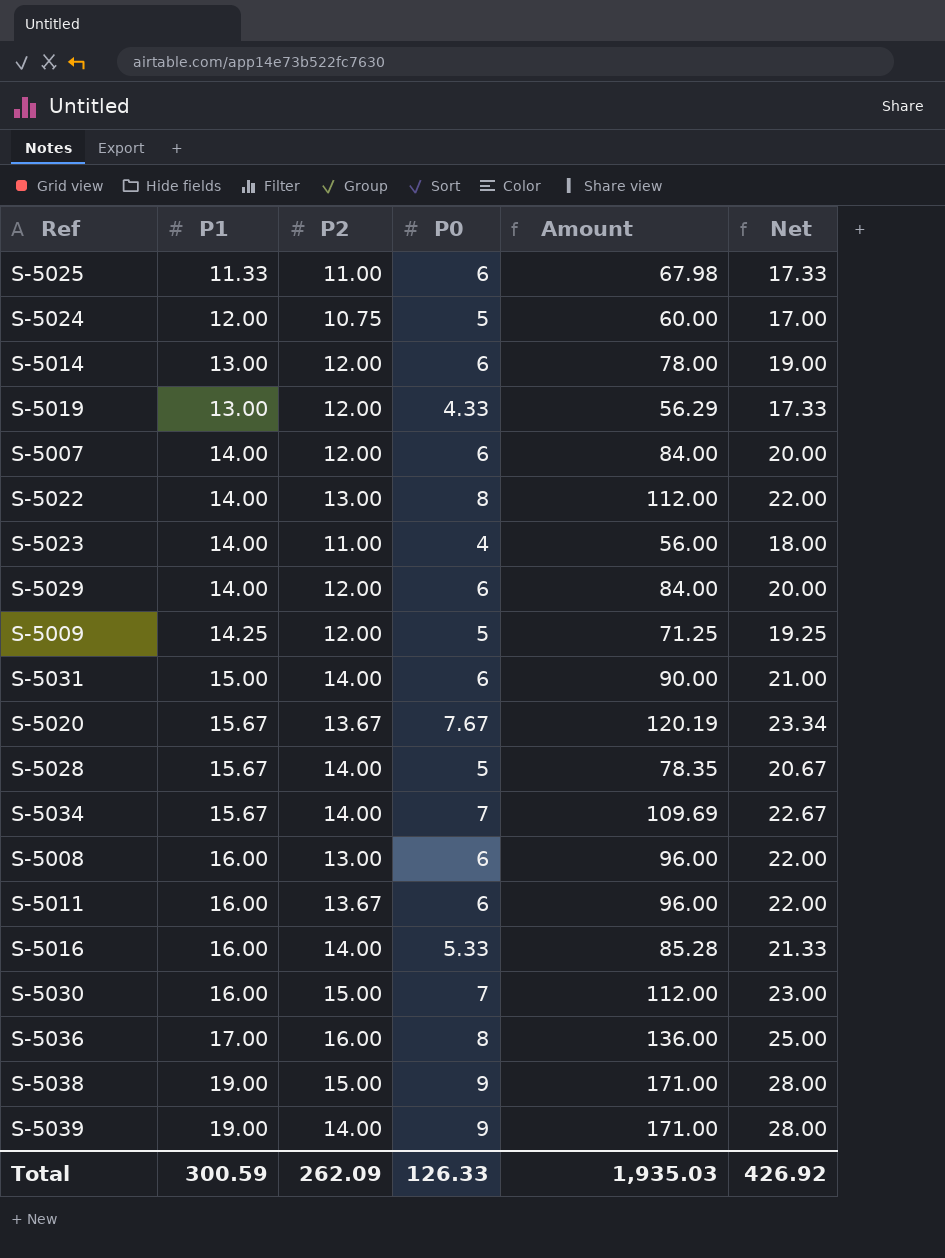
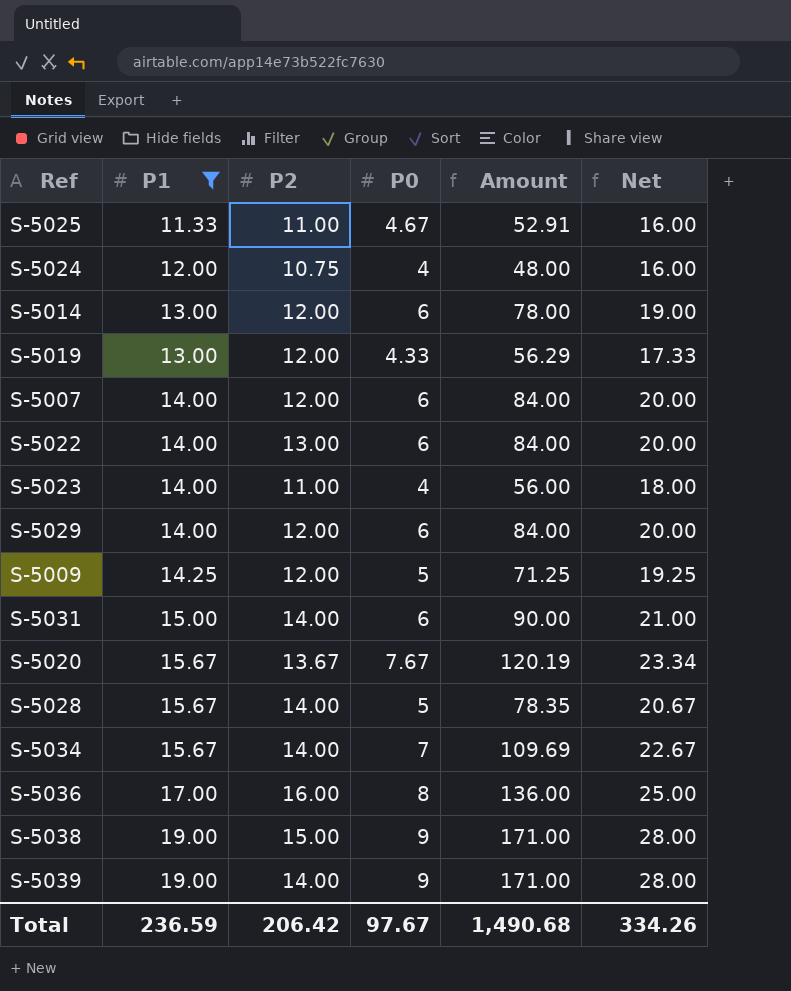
filter: none -> P1 != 16.00
S-5025 | P0: 6 -> 4.67
S-5025 | Amount: 67.98 -> 52.91
S-5025 | Net: 17.33 -> 16.00
S-5024 | P0: 5 -> 4
S-5024 | Amount: 60.00 -> 48.00
S-5024 | Net: 17.00 -> 16.00
S-5022 | P0: 8 -> 6
S-5022 | Amount: 112.00 -> 84.00
S-5022 | Net: 22.00 -> 20.00
Total | P1: 300.59 -> 236.59
Total | P2: 262.09 -> 206.42
Total | P0: 126.33 -> 97.67
Total | Amount: 1,935.03 -> 1,490.68
Total | Net: 426.92 -> 334.26

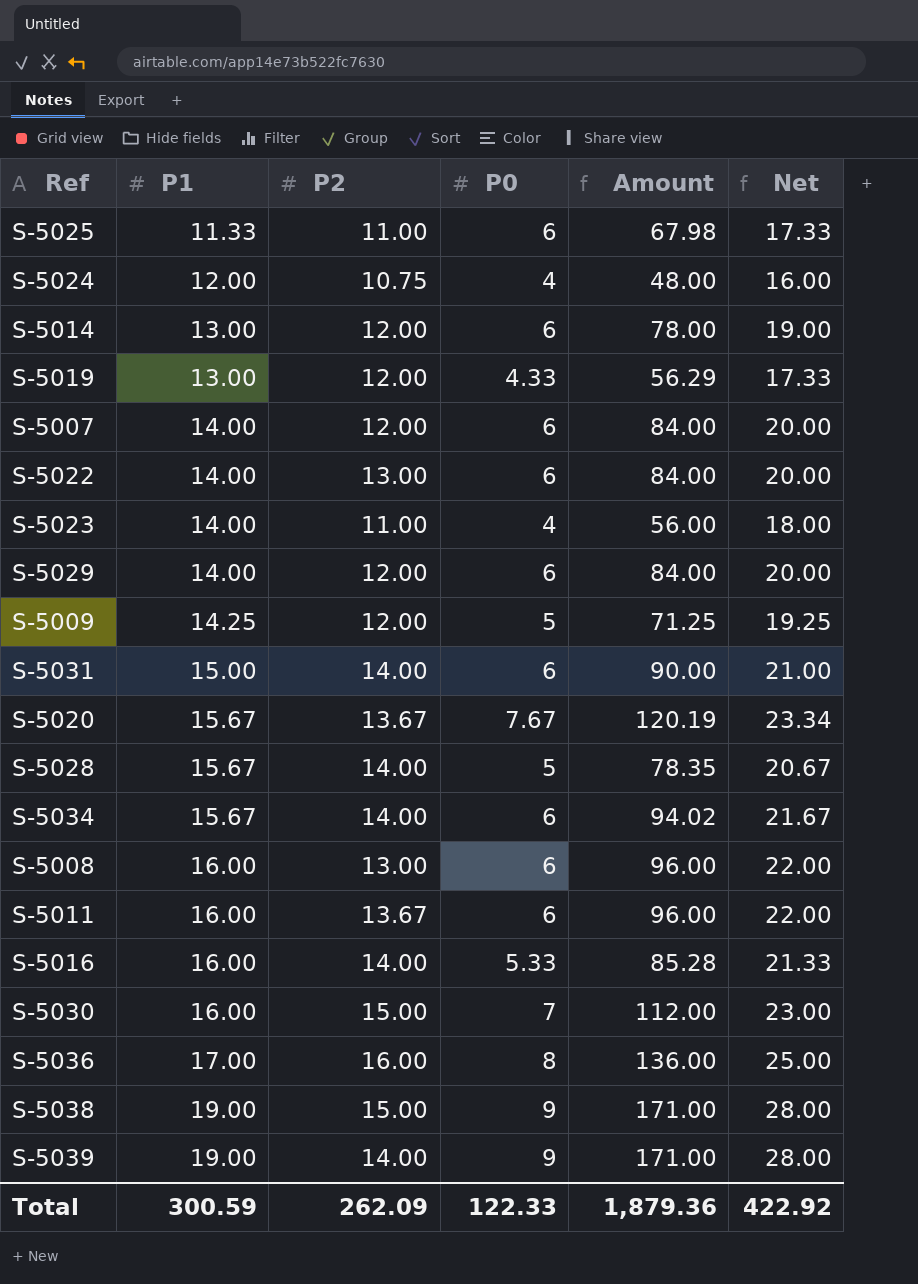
filter: P1 != 16.00 -> none
S-5025 | P0: 4.67 -> 6
S-5025 | Amount: 52.91 -> 67.98
S-5025 | Net: 16.00 -> 17.33
S-5034 | P0: 7 -> 6
S-5034 | Amount: 109.69 -> 94.02
S-5034 | Net: 22.67 -> 21.67
Total | P1: 236.59 -> 300.59
Total | P2: 206.42 -> 262.09
Total | P0: 97.67 -> 122.33
Total | Amount: 1,490.68 -> 1,879.36
Total | Net: 334.26 -> 422.92

